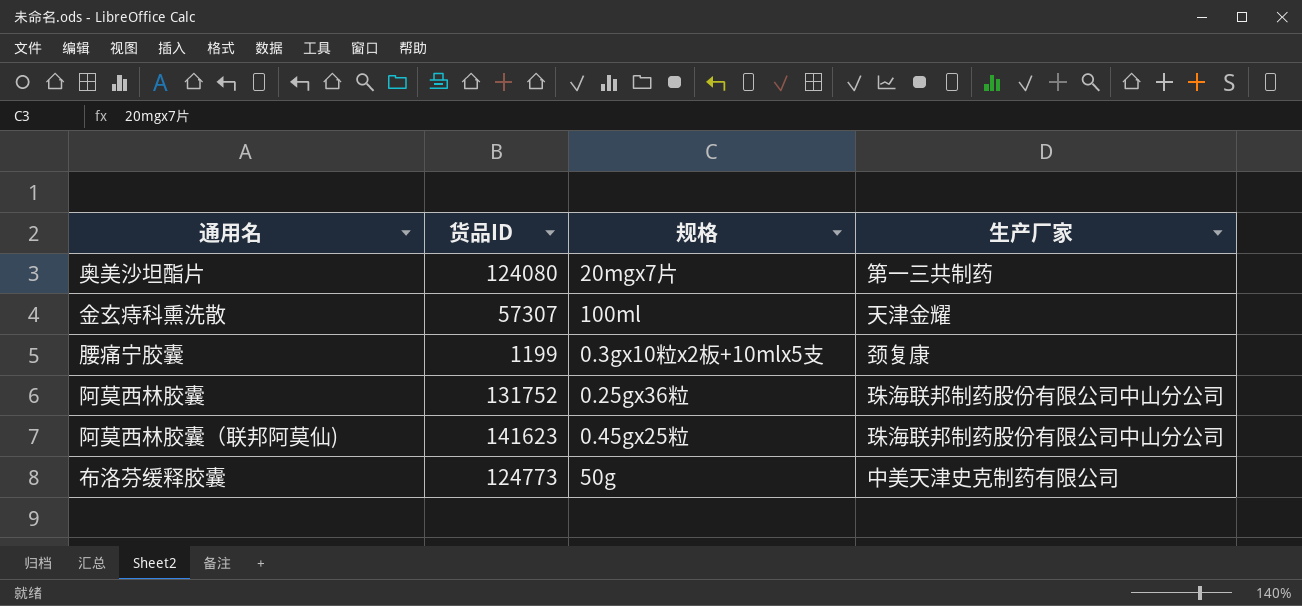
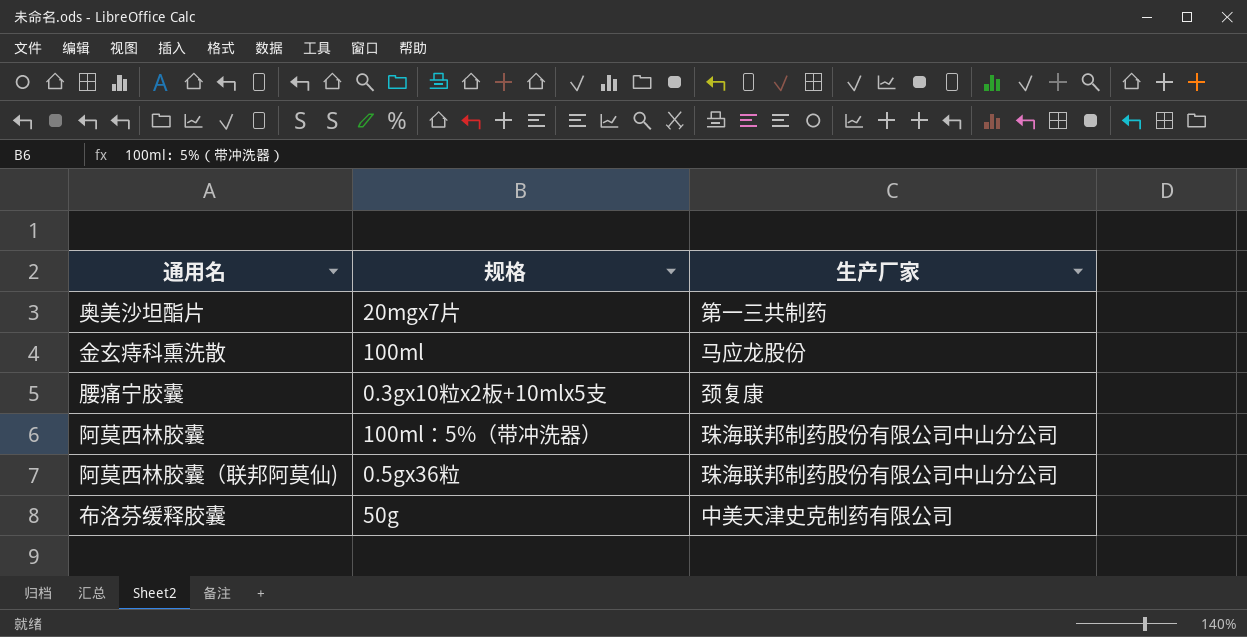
column 货品ID | position: 2 -> none
金玄痔科熏洗散 | 生产厂家: 天津金耀 -> 马应龙股份
阿莫西林胶囊 | 规格: 0.25gx36粒 -> 100ml：5%（带冲洗器）
阿莫西林胶囊（联邦阿莫仙) | 规格: 0.45gx25粒 -> 0.5gx36粒

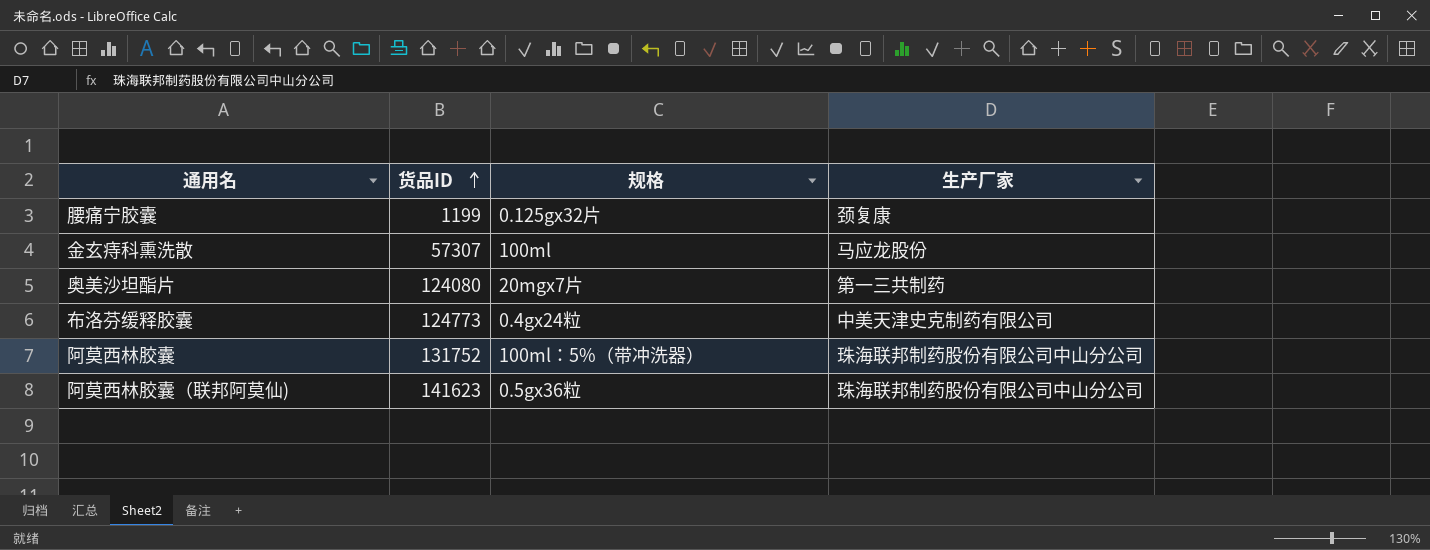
row order: none -> 货品ID ascending
column 货品ID | position: none -> 2
腰痛宁胶囊 | 规格: 0.3gx10粒x2板+10mlx5支 -> 0.125gx32片
布洛芬缓释胶囊 | 规格: 50g -> 0.4gx24粒

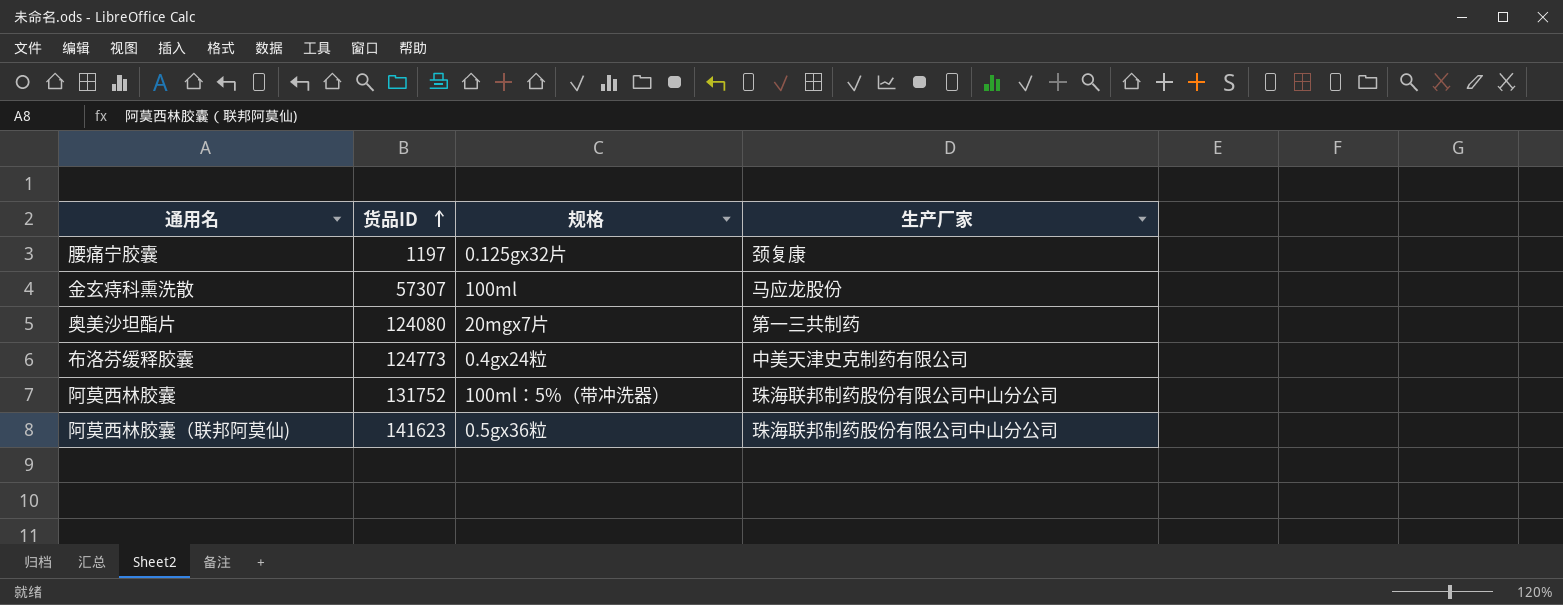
腰痛宁胶囊 | 货品ID: 1199 -> 1197

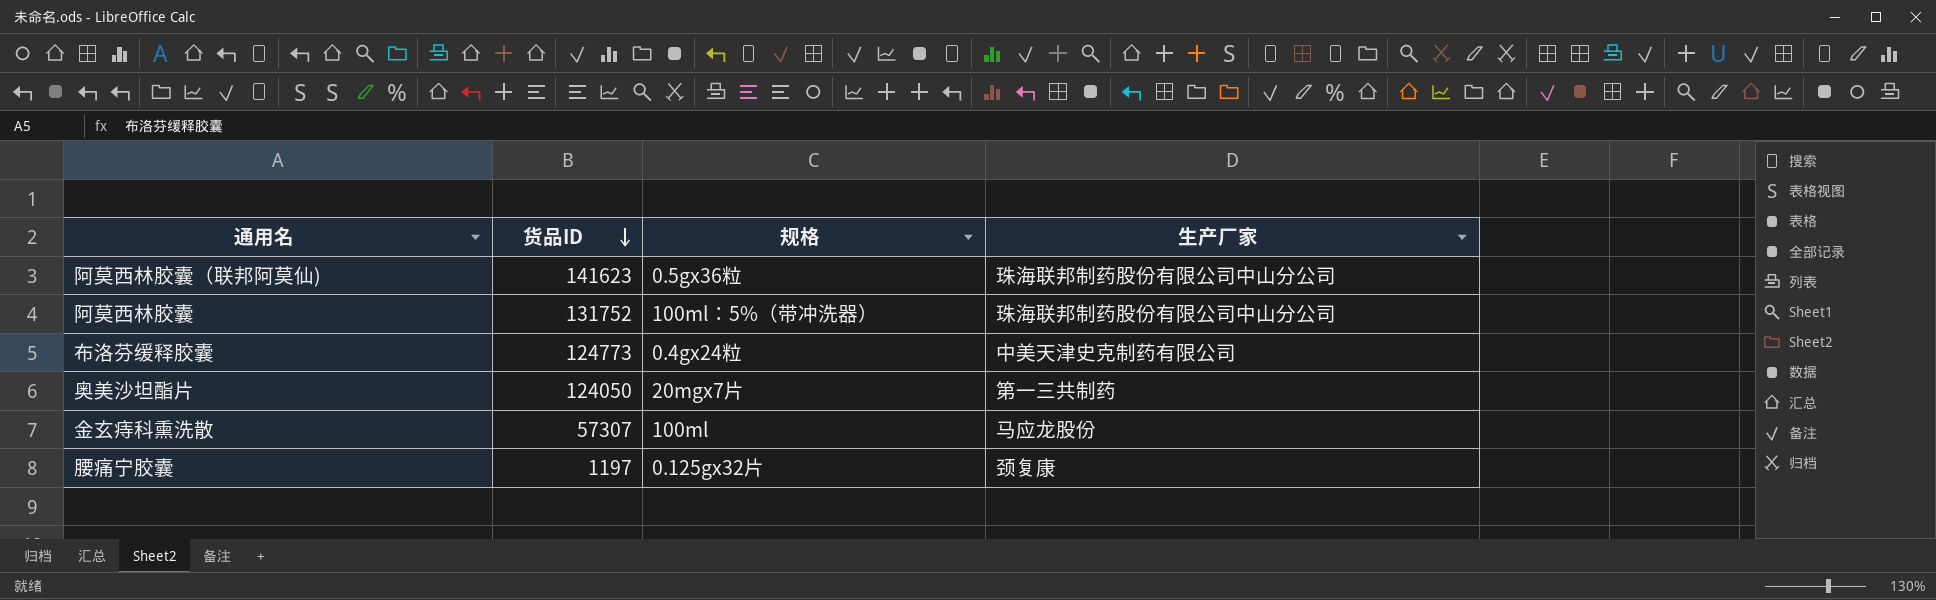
row order: 货品ID ascending -> 货品ID descending
奥美沙坦酯片 | 货品ID: 124080 -> 124050

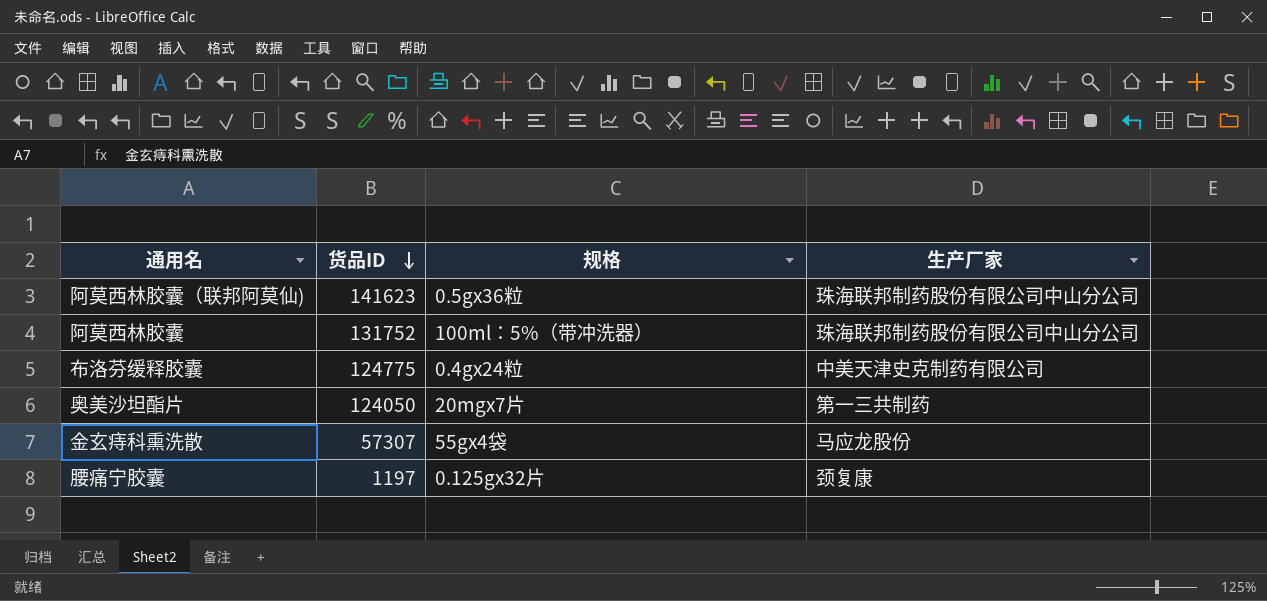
布洛芬缓释胶囊 | 货品ID: 124773 -> 124775
金玄痔科熏洗散 | 规格: 100ml -> 55gx4袋

